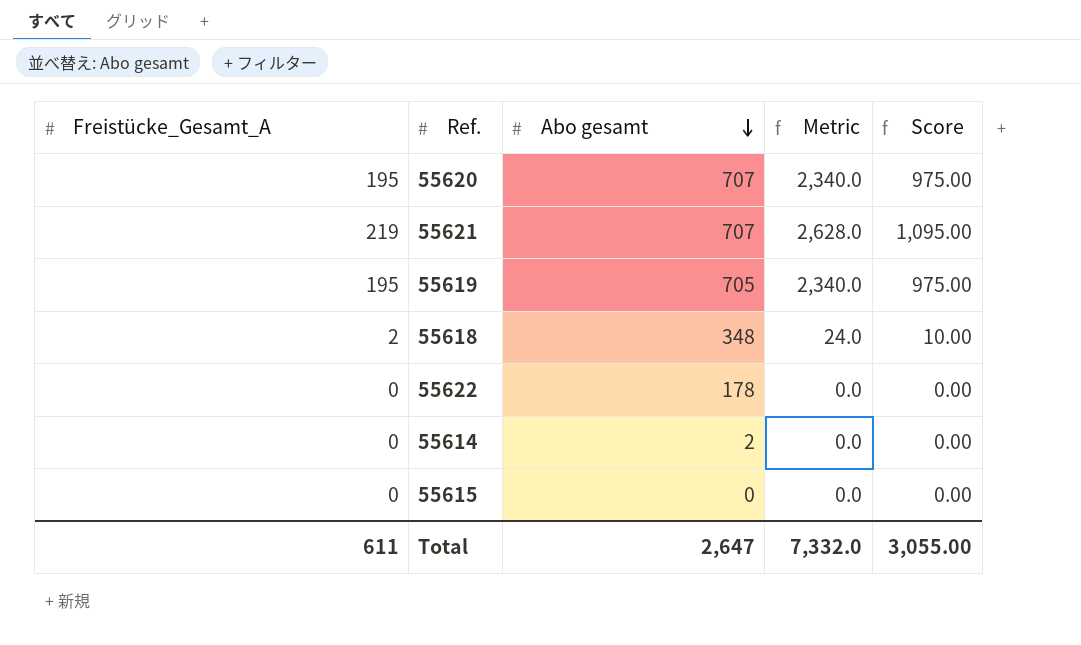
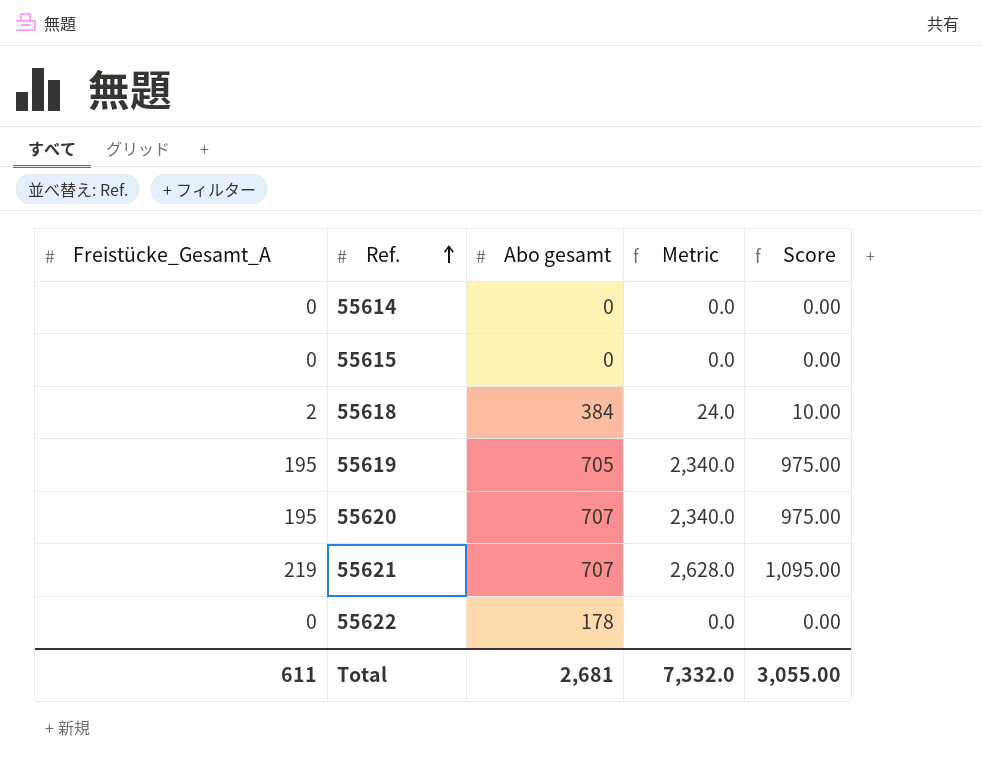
row order: Abo gesamt descending -> Ref. ascending
55614 | Abo gesamt: 2 -> 0
55618 | Abo gesamt: 348 -> 384
Total | Abo gesamt: 2,647 -> 2,681

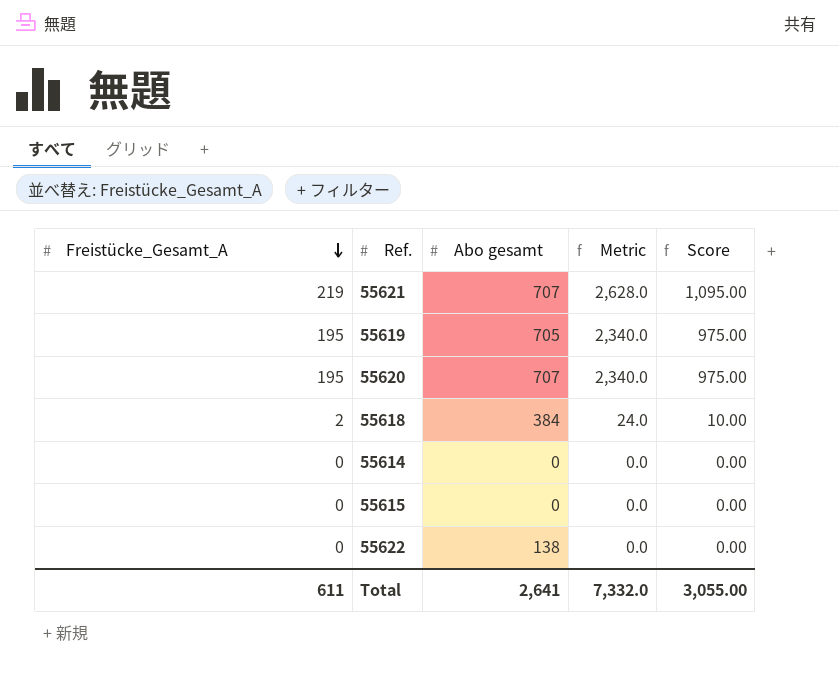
row order: Ref. ascending -> Freistücke_Gesamt_A descending
55622 | Abo gesamt: 178 -> 138
Total | Abo gesamt: 2,681 -> 2,641

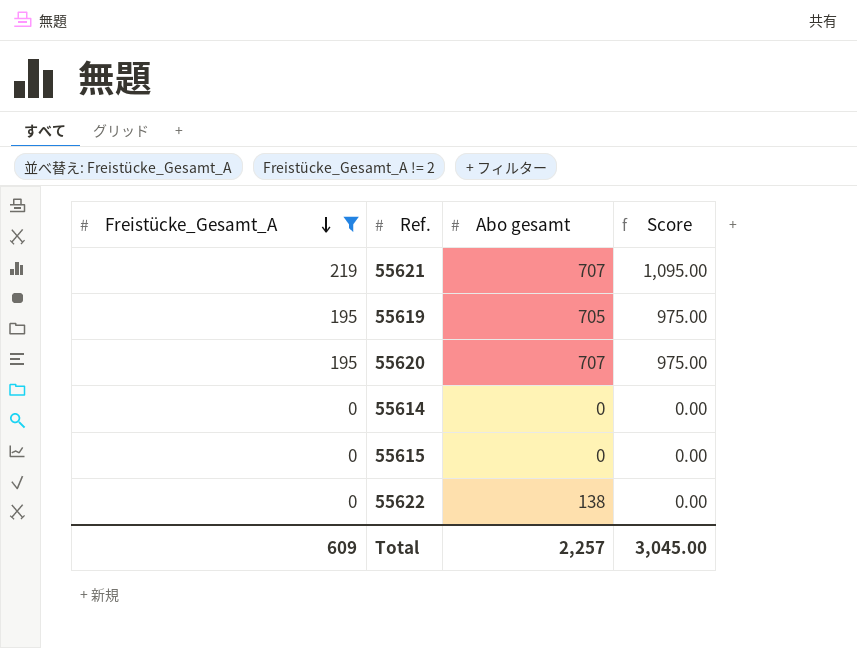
filter: none -> Freistücke_Gesamt_A != 2
column Metric | formula: [Freistücke_Gesamt_A] * 12 -> none
Total | Freistücke_Gesamt_A: 611 -> 609
Total | Abo gesamt: 2,641 -> 2,257
Total | Score: 3,055.00 -> 3,045.00

